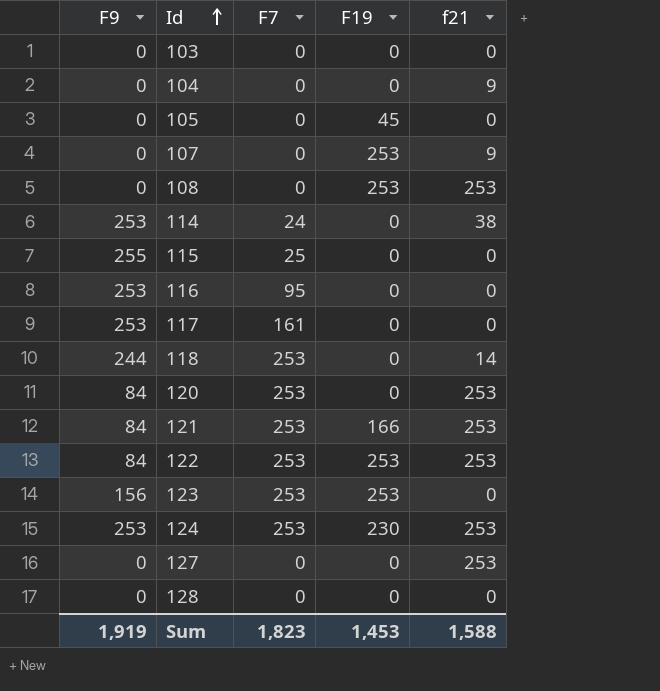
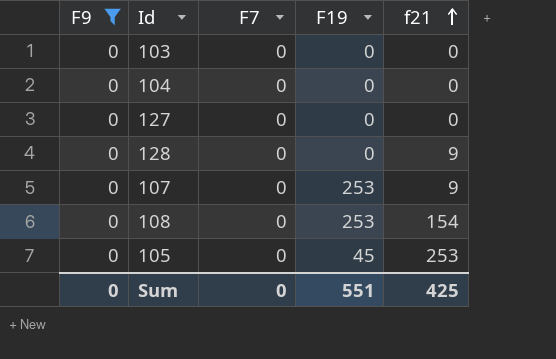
filter: none -> F9 = 0
row order: Id ascending -> f21 ascending
104 | f21: 9 -> 0
127 | f21: 253 -> 0
128 | f21: 0 -> 9
108 | f21: 253 -> 154
105 | f21: 0 -> 253
Sum | F9: 1,919 -> 0
Sum | F7: 1,823 -> 0
Sum | F19: 1,453 -> 551
Sum | f21: 1,588 -> 425

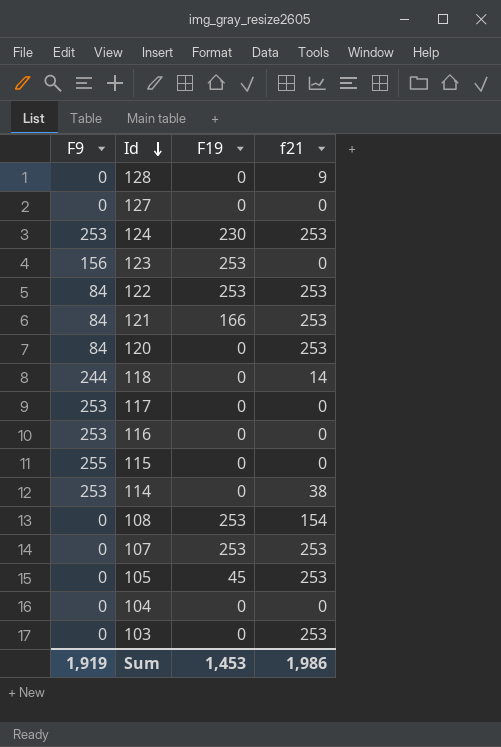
filter: F9 = 0 -> none
row order: f21 ascending -> Id descending
column F7 | position: 3 -> none
107 | f21: 9 -> 253
103 | f21: 0 -> 253
Sum | F9: 0 -> 1,919
Sum | F19: 551 -> 1,453
Sum | f21: 425 -> 1,986

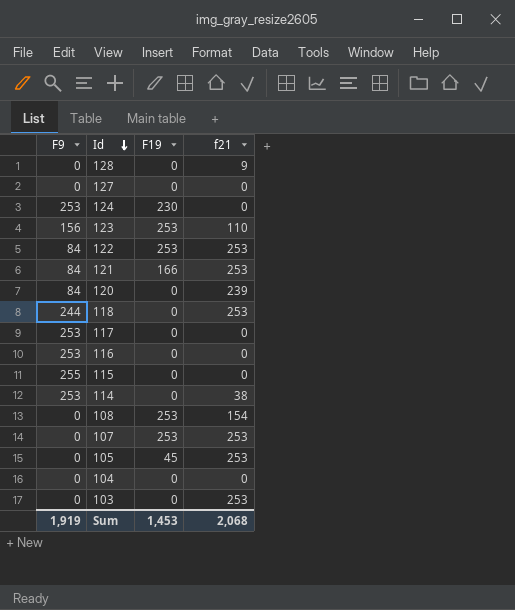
124 | f21: 253 -> 0
123 | f21: 0 -> 110
120 | f21: 253 -> 239
118 | f21: 14 -> 253
Sum | f21: 1,986 -> 2,068

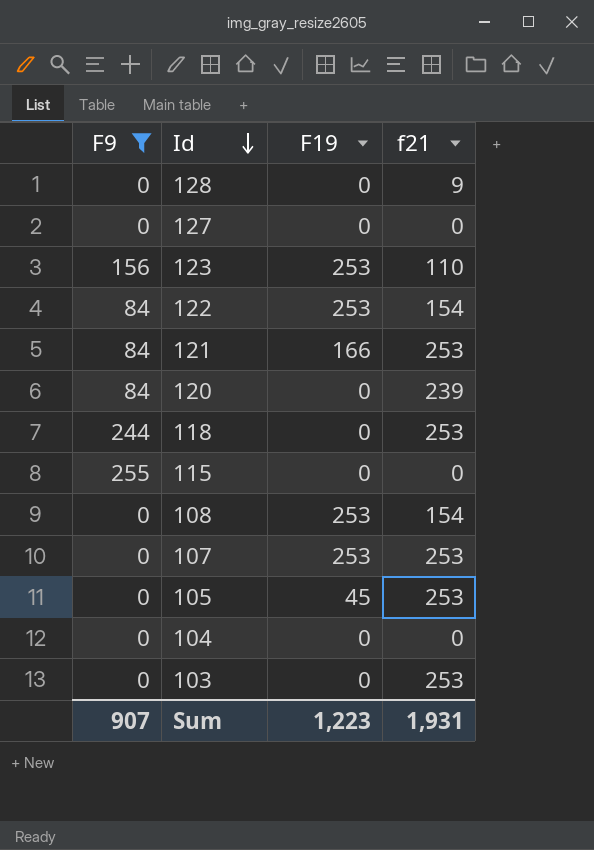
filter: none -> F9 != 253
122 | f21: 253 -> 154
Sum | F9: 1,919 -> 907
Sum | F19: 1,453 -> 1,223
Sum | f21: 2,068 -> 1,931

